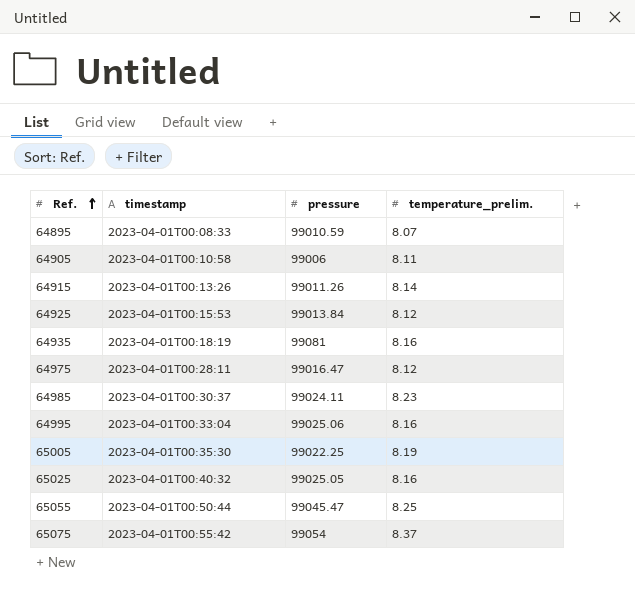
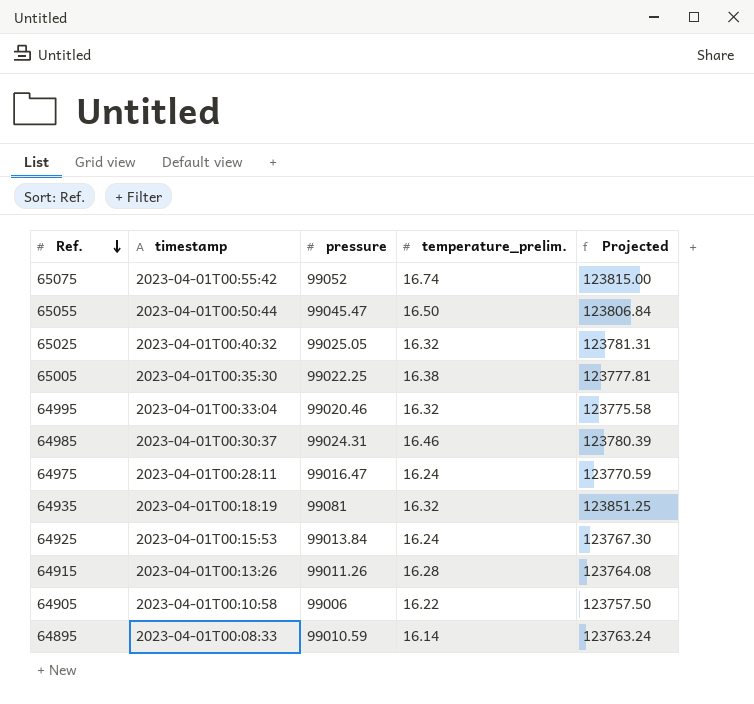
row order: Ref. ascending -> Ref. descending
column Projected | formula: none -> [pressure] * 1.25
65075 | pressure: 99054 -> 99052
65075 | temperature_prelim.: 8.37 -> 16.74
65055 | temperature_prelim.: 8.25 -> 16.50
65025 | temperature_prelim.: 8.16 -> 16.32
65005 | temperature_prelim.: 8.19 -> 16.38
64995 | pressure: 99025.06 -> 99020.46
64995 | temperature_prelim.: 8.16 -> 16.32
64985 | pressure: 99024.11 -> 99024.31
64985 | temperature_prelim.: 8.23 -> 16.46
64975 | temperature_prelim.: 8.12 -> 16.24
64935 | temperature_prelim.: 8.16 -> 16.32
64925 | temperature_prelim.: 8.12 -> 16.24
64915 | temperature_prelim.: 8.14 -> 16.28
64905 | temperature_prelim.: 8.11 -> 16.22
64895 | temperature_prelim.: 8.07 -> 16.14

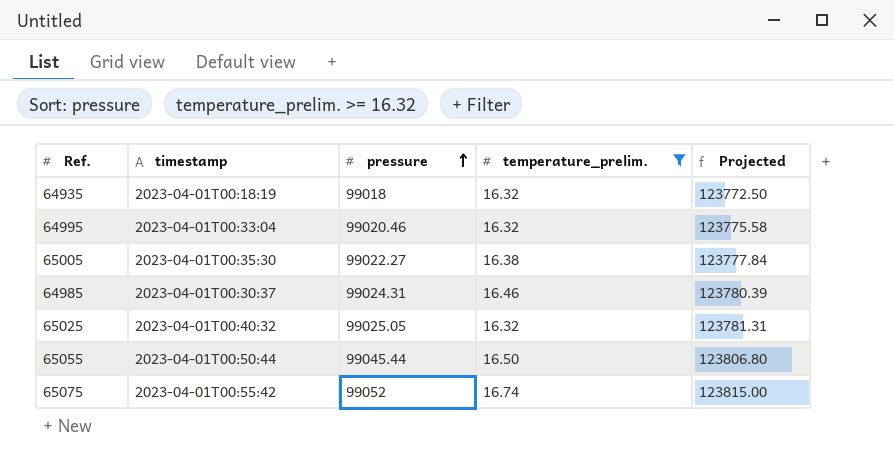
filter: none -> temperature_prelim. >= 16.32
row order: Ref. descending -> pressure ascending
64935 | pressure: 99081 -> 99018
64935 | Projected: 123851.25 -> 123772.50
65005 | pressure: 99022.25 -> 99022.27
65005 | Projected: 123777.81 -> 123777.84
65055 | pressure: 99045.47 -> 99045.44
65055 | Projected: 123806.84 -> 123806.80

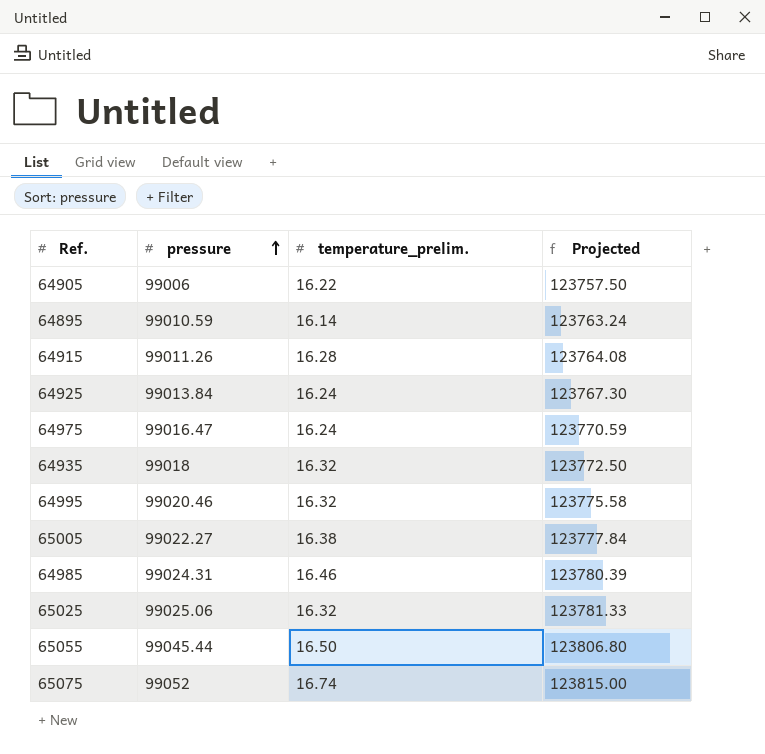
filter: temperature_prelim. >= 16.32 -> none
column timestamp | position: 2 -> none
65025 | pressure: 99025.05 -> 99025.06
65025 | Projected: 123781.31 -> 123781.33

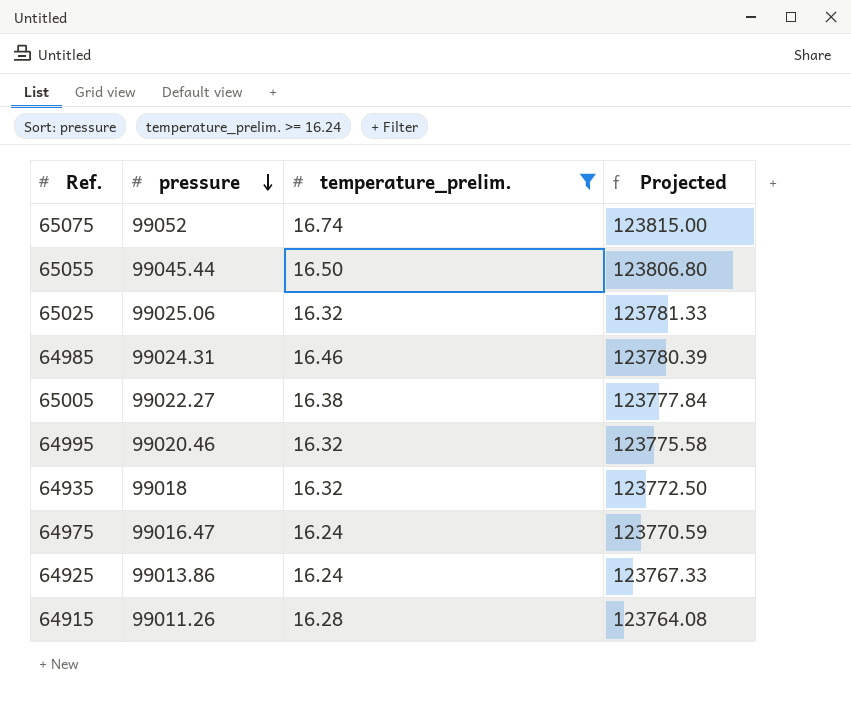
filter: none -> temperature_prelim. >= 16.24
row order: pressure ascending -> pressure descending
64925 | pressure: 99013.84 -> 99013.86
64925 | Projected: 123767.30 -> 123767.33

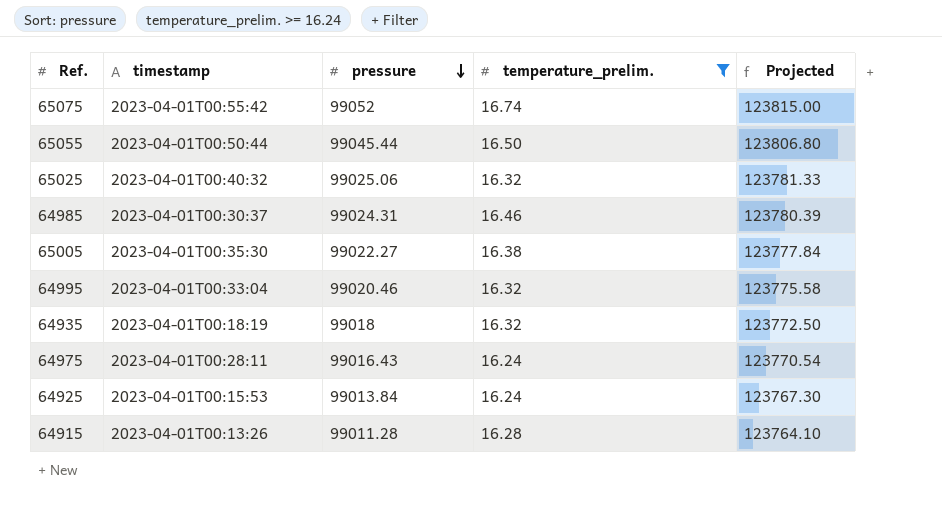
column timestamp | position: none -> 2
64975 | pressure: 99016.47 -> 99016.43
64975 | Projected: 123770.59 -> 123770.54
64925 | pressure: 99013.86 -> 99013.84
64925 | Projected: 123767.33 -> 123767.30
64915 | pressure: 99011.26 -> 99011.28
64915 | Projected: 123764.08 -> 123764.10

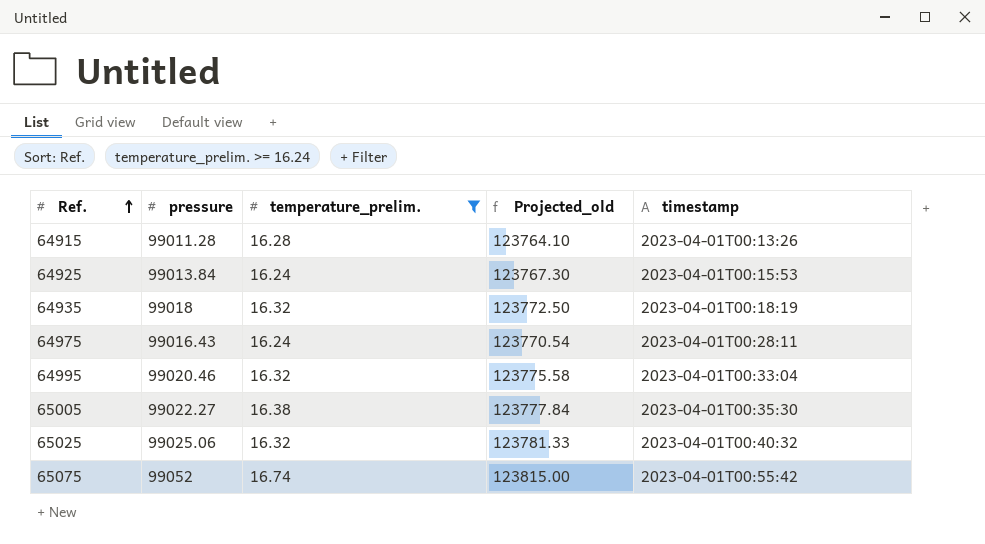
row order: pressure descending -> Ref. ascending
column name: Projected -> Projected_old
column timestamp | position: 2 -> 5
row 65055: 2023-04-01T00:50:44 | 99045.44 | 16.50 | 123806.80 -> none
row 64985: 2023-04-01T00:30:37 | 99024.31 | 16.46 | 123780.39 -> none

